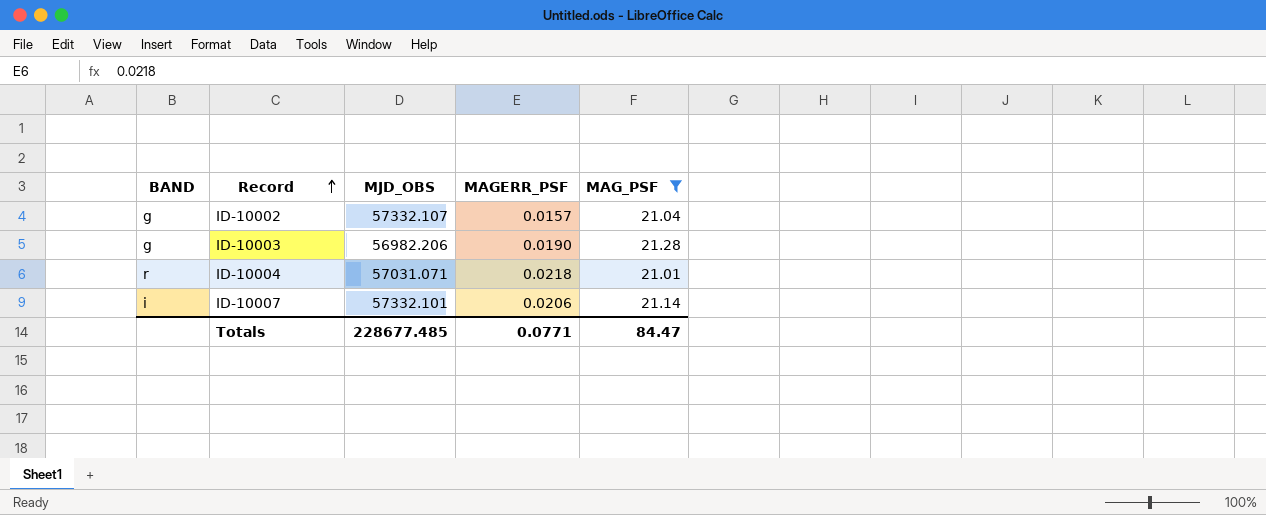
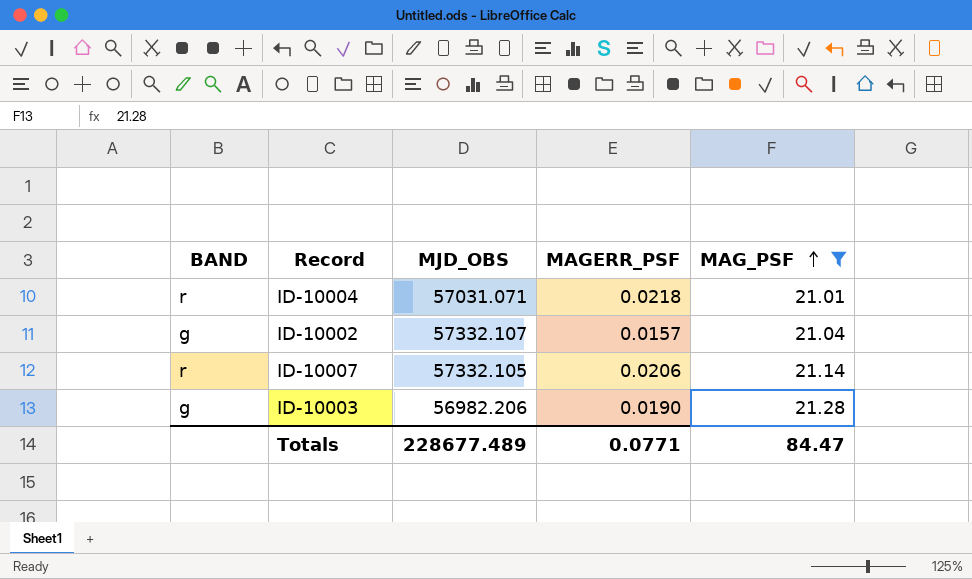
row order: Record ascending -> MAG_PSF ascending
ID-10007 | BAND: i -> r
ID-10007 | MJD_OBS: 57332.101 -> 57332.105
Totals | MJD_OBS: 228677.485 -> 228677.489

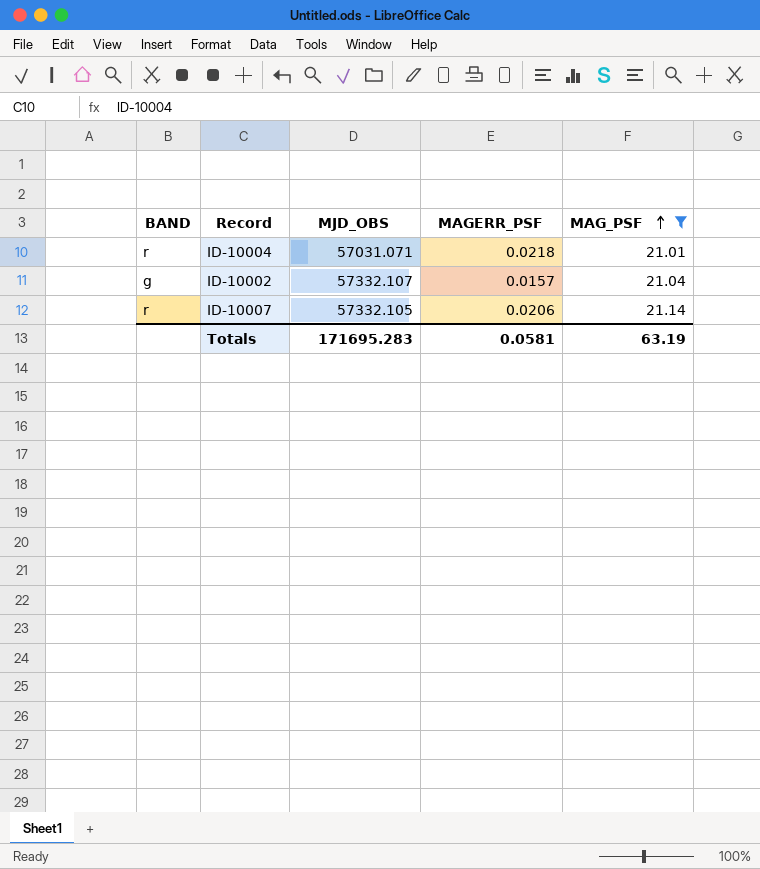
row ID-10003: g | 56982.206 | 0.0190 | 21.28 -> none
Totals | MJD_OBS: 228677.489 -> 171695.283
Totals | MAGERR_PSF: 0.0771 -> 0.0581
Totals | MAG_PSF: 84.47 -> 63.19

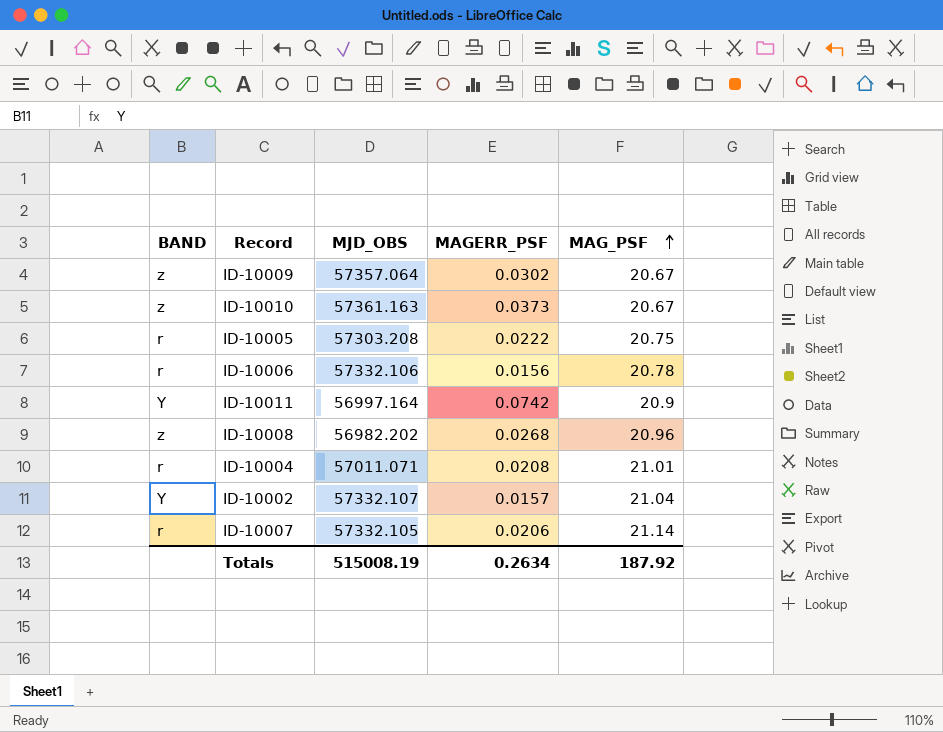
filter: MAG_PSF >= 21.01 -> none
ID-10004 | MJD_OBS: 57031.071 -> 57011.071
ID-10004 | MAGERR_PSF: 0.0218 -> 0.0208
ID-10002 | BAND: g -> Y
Totals | MJD_OBS: 171695.283 -> 515008.19
Totals | MAGERR_PSF: 0.0581 -> 0.2634
Totals | MAG_PSF: 63.19 -> 187.92

